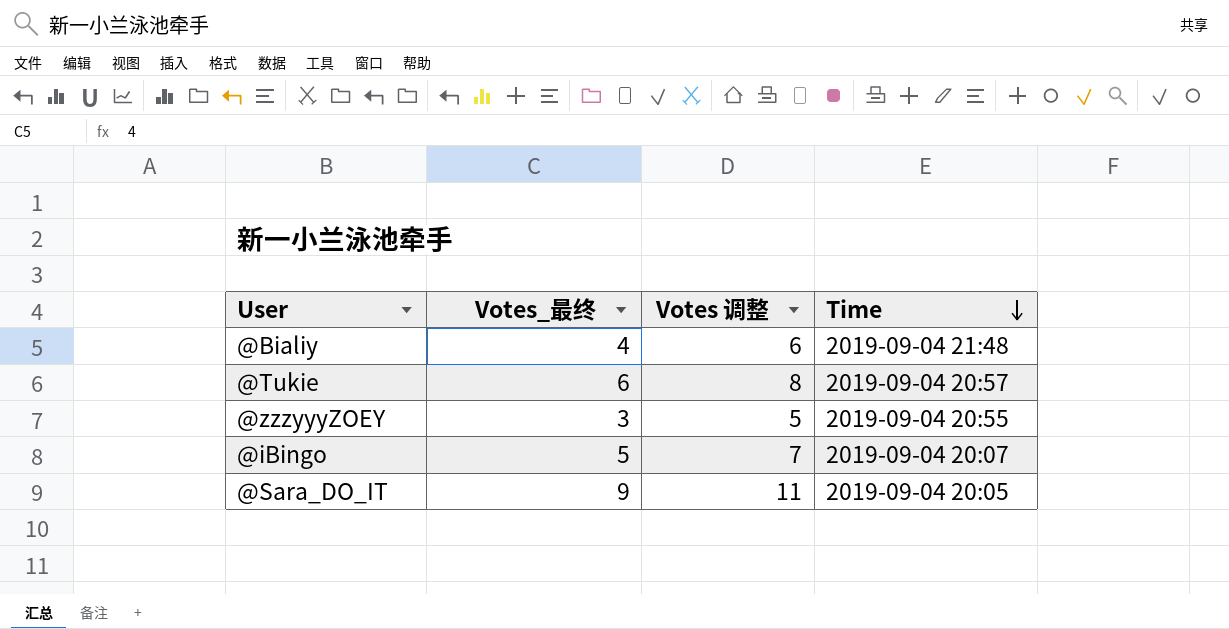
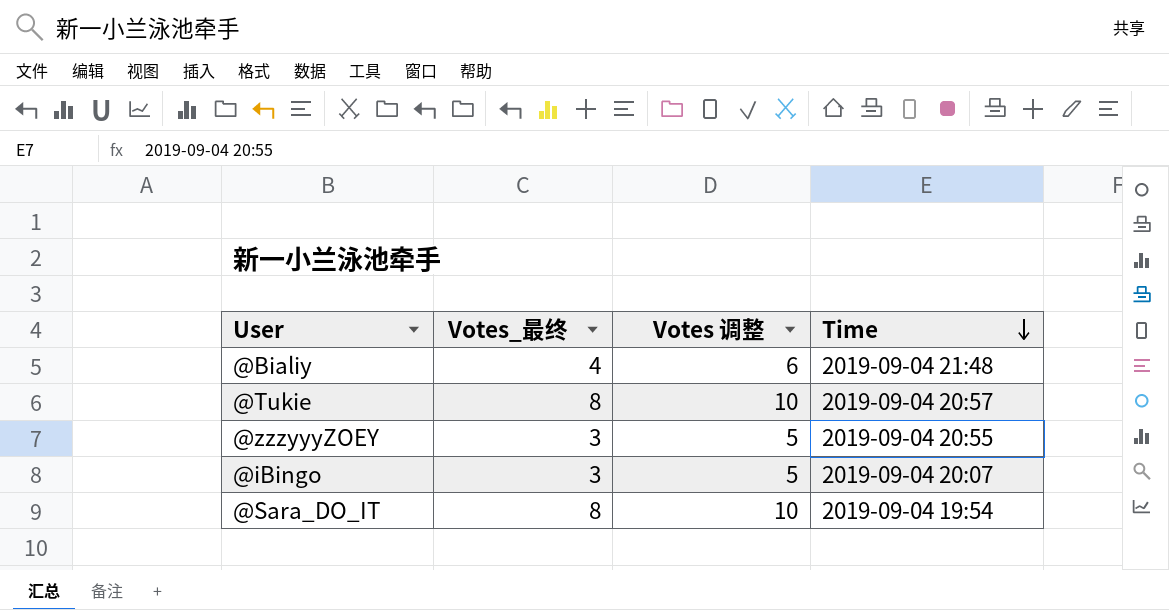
@Tukie | Votes_最终: 6 -> 8
@Tukie | Votes 调整: 8 -> 10
@iBingo | Votes_最终: 5 -> 3
@iBingo | Votes 调整: 7 -> 5
@Sara_DO_IT | Votes_最终: 9 -> 8
@Sara_DO_IT | Votes 调整: 11 -> 10
@Sara_DO_IT | Time: 2019-09-04 20:05 -> 2019-09-04 19:54

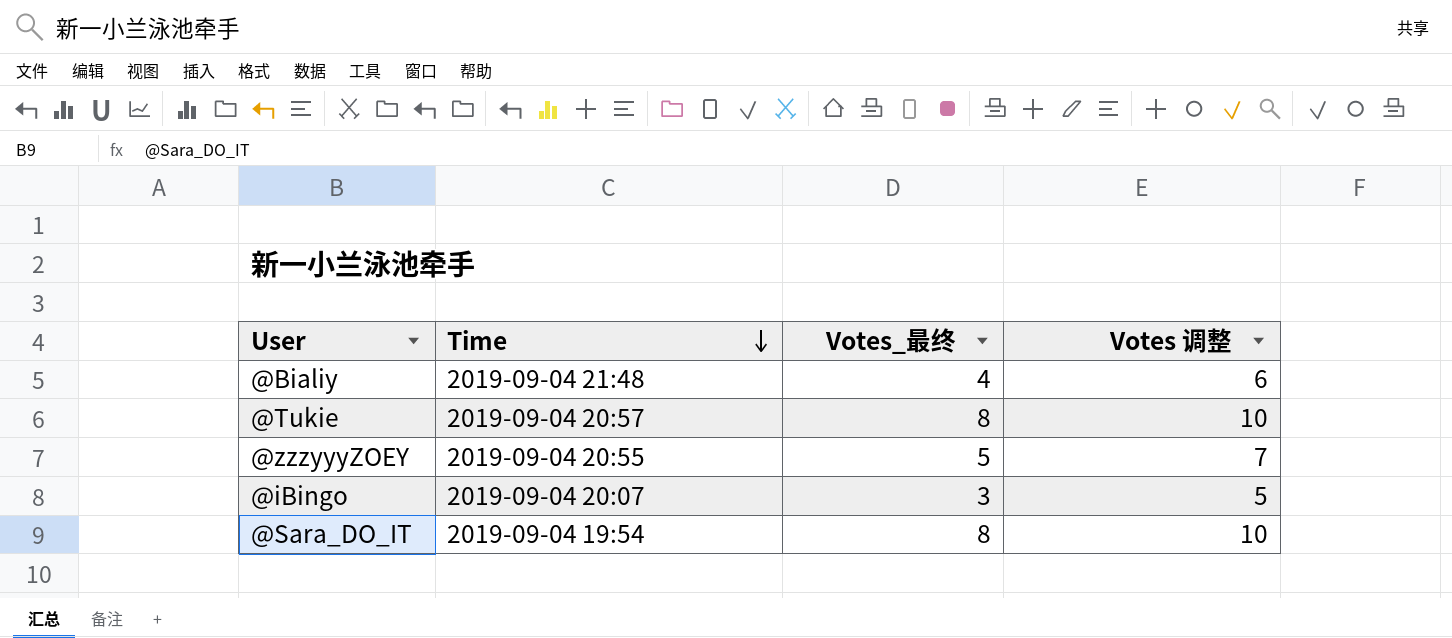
column Time | position: 4 -> 2
@zzzyyyZOEY | Votes_最终: 3 -> 5
@zzzyyyZOEY | Votes 调整: 5 -> 7

